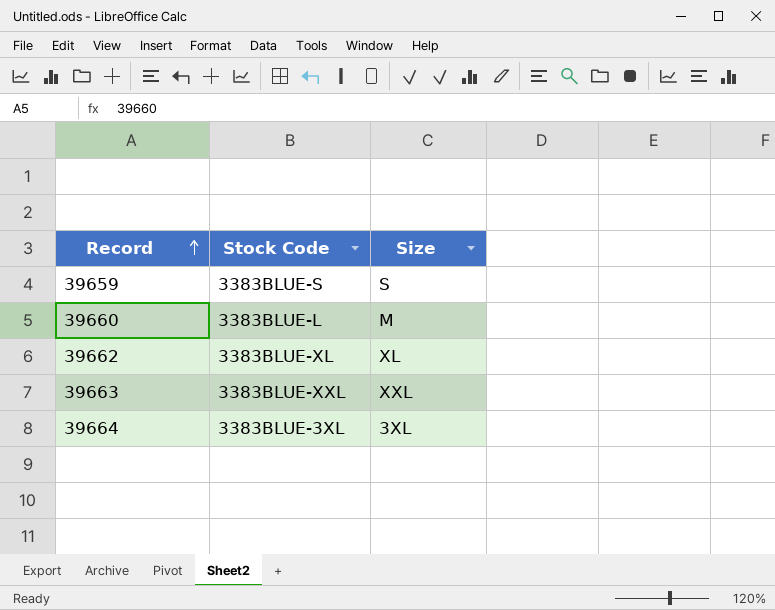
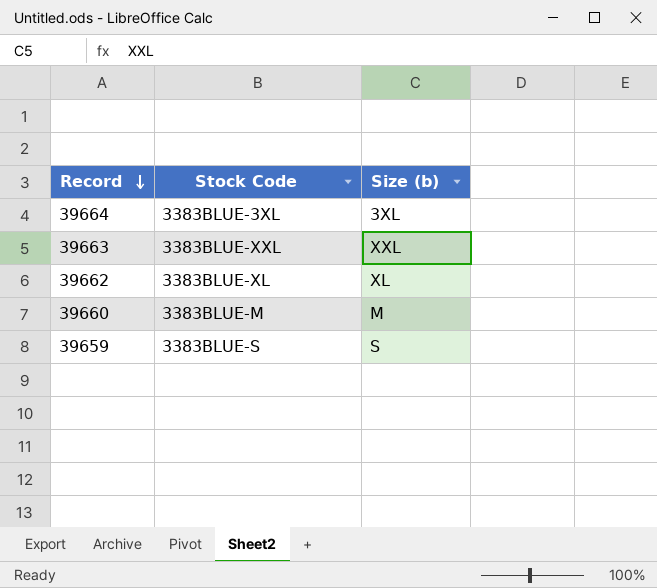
row order: Record ascending -> Record descending
column name: Size -> Size (b)
39660 | Stock Code: 3383BLUE-L -> 3383BLUE-M

